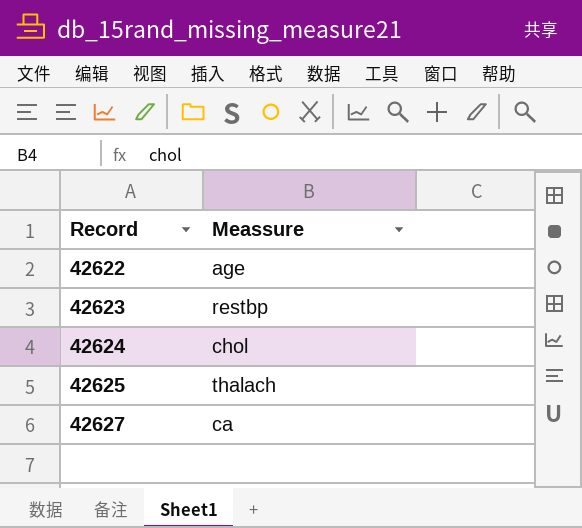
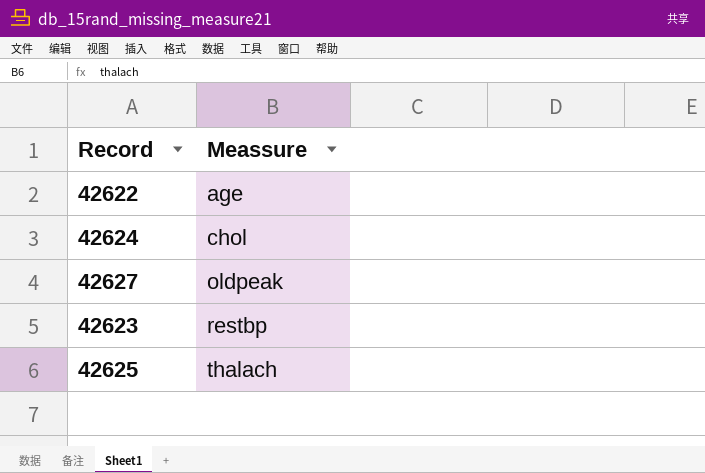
row order: Record ascending -> Meassure ascending
42627 | Meassure: ca -> oldpeak

